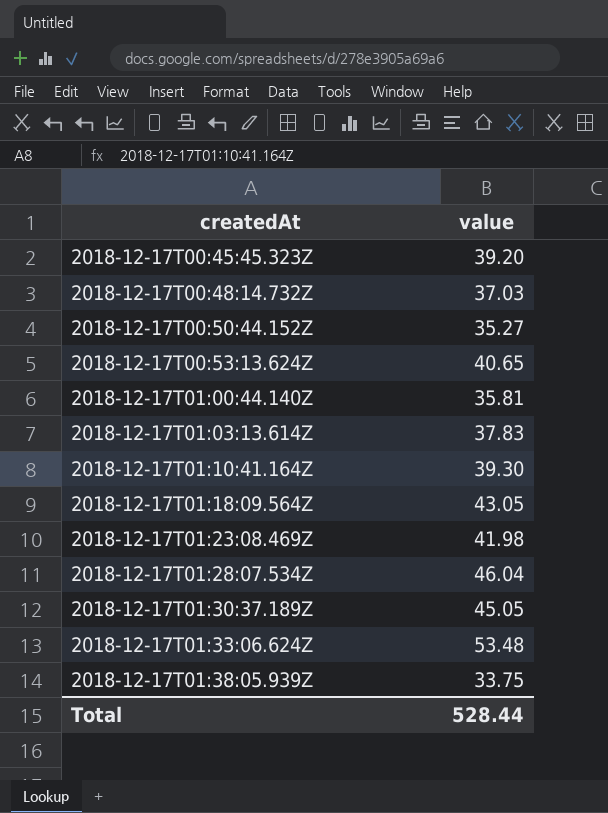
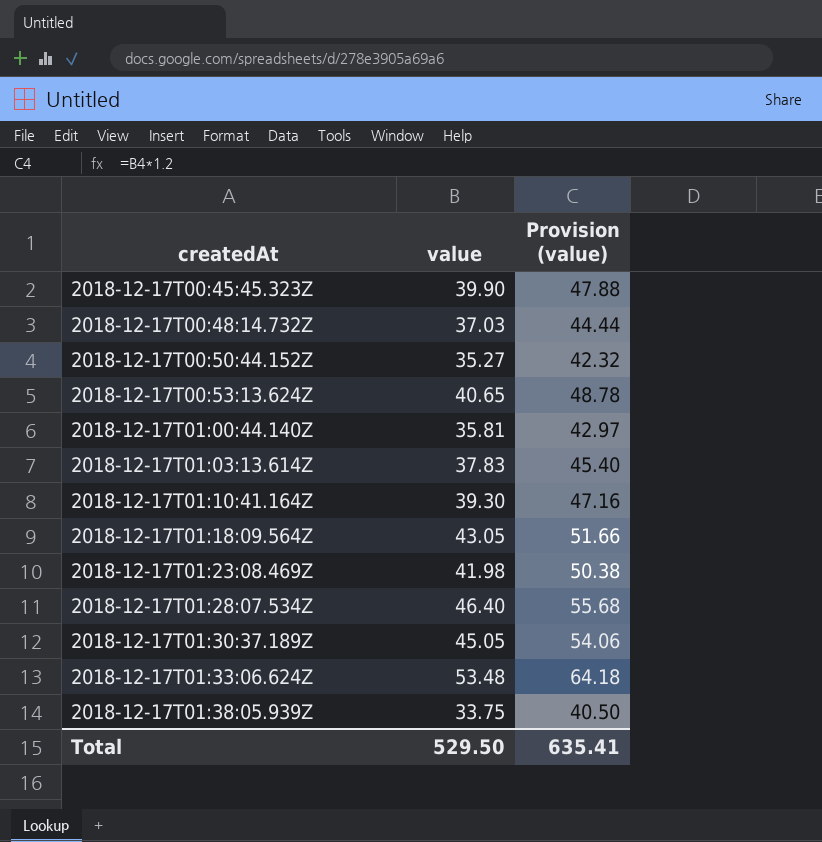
column Provision (value) | formula: none -> [value] * 1.2
2018-12-17T00:45:45.323Z | value: 39.20 -> 39.90
2018-12-17T01:28:07.534Z | value: 46.04 -> 46.40
Total | value: 528.44 -> 529.50

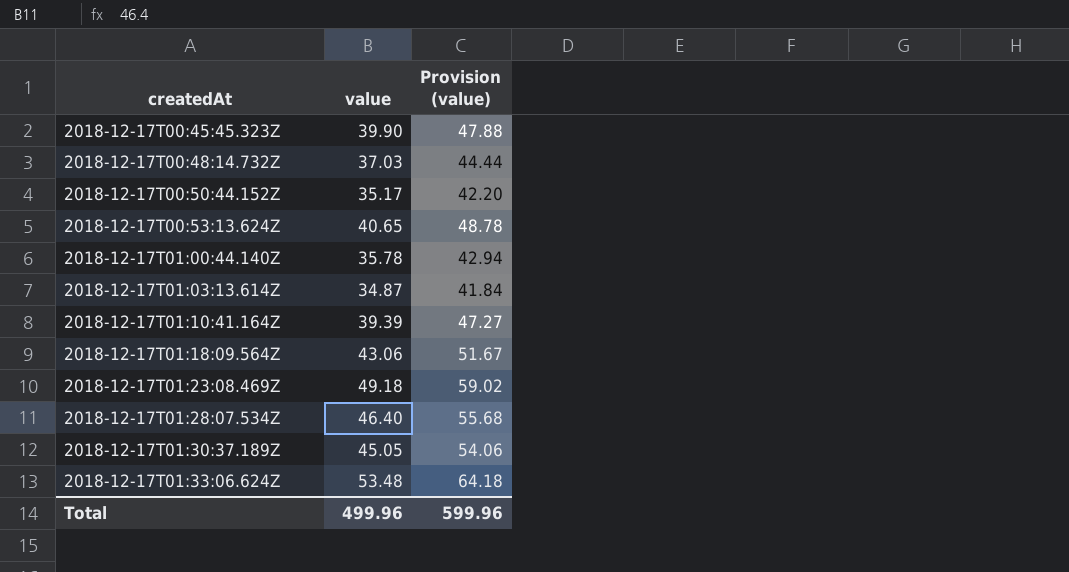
row 2018-12-17T01:38:05.939Z: 33.75 | 40.50 -> none
2018-12-17T00:50:44.152Z | value: 35.27 -> 35.17
2018-12-17T00:50:44.152Z | Provision (value): 42.32 -> 42.20
2018-12-17T01:00:44.140Z | value: 35.81 -> 35.78
2018-12-17T01:00:44.140Z | Provision (value): 42.97 -> 42.94
2018-12-17T01:03:13.614Z | value: 37.83 -> 34.87
2018-12-17T01:03:13.614Z | Provision (value): 45.40 -> 41.84
2018-12-17T01:10:41.164Z | value: 39.30 -> 39.39
2018-12-17T01:10:41.164Z | Provision (value): 47.16 -> 47.27
2018-12-17T01:18:09.564Z | value: 43.05 -> 43.06
2018-12-17T01:18:09.564Z | Provision (value): 51.66 -> 51.67
2018-12-17T01:23:08.469Z | value: 41.98 -> 49.18
2018-12-17T01:23:08.469Z | Provision (value): 50.38 -> 59.02
Total | value: 529.50 -> 499.96
Total | Provision (value): 635.41 -> 599.96

